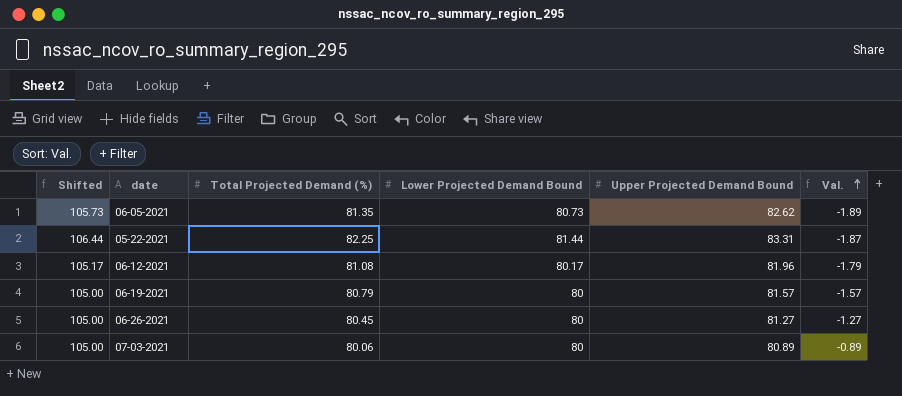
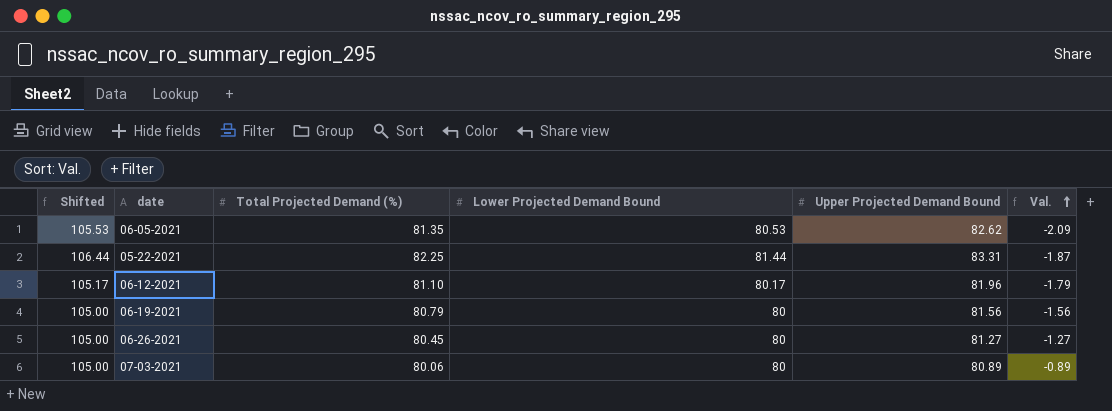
06-05-2021 | Shifted: 105.73 -> 105.53
06-05-2021 | Lower Projected Demand Bound: 80.73 -> 80.53
06-05-2021 | Val.: -1.89 -> -2.09
06-12-2021 | Total Projected Demand (%): 81.08 -> 81.10
06-19-2021 | Upper Projected Demand Bound: 81.57 -> 81.56
06-19-2021 | Val.: -1.57 -> -1.56

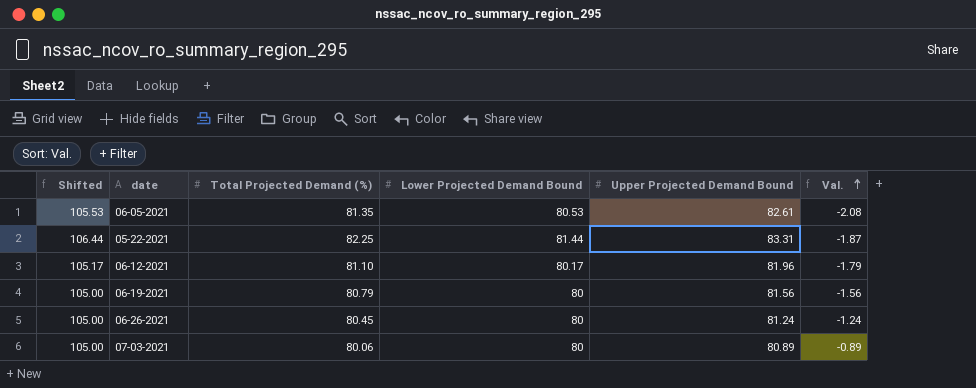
06-05-2021 | Upper Projected Demand Bound: 82.62 -> 82.61
06-05-2021 | Val.: -2.09 -> -2.08
06-26-2021 | Upper Projected Demand Bound: 81.27 -> 81.24
06-26-2021 | Val.: -1.27 -> -1.24

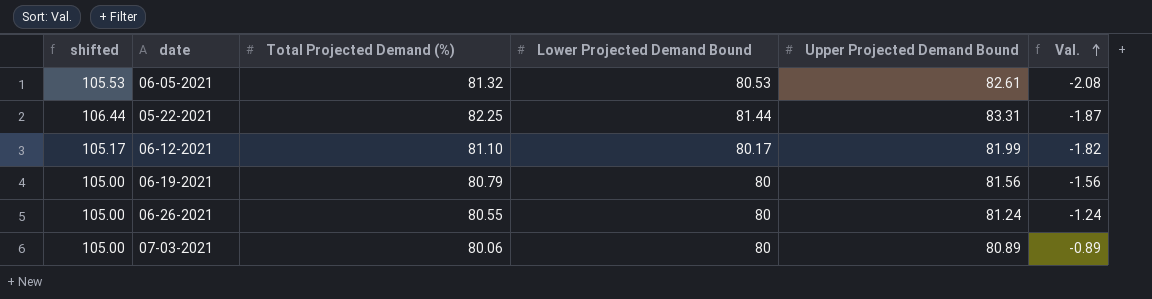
column name: Shifted -> shifted
06-05-2021 | Total Projected Demand (%): 81.35 -> 81.32
06-12-2021 | Upper Projected Demand Bound: 81.96 -> 81.99
06-12-2021 | Val.: -1.79 -> -1.82
06-26-2021 | Total Projected Demand (%): 80.45 -> 80.55

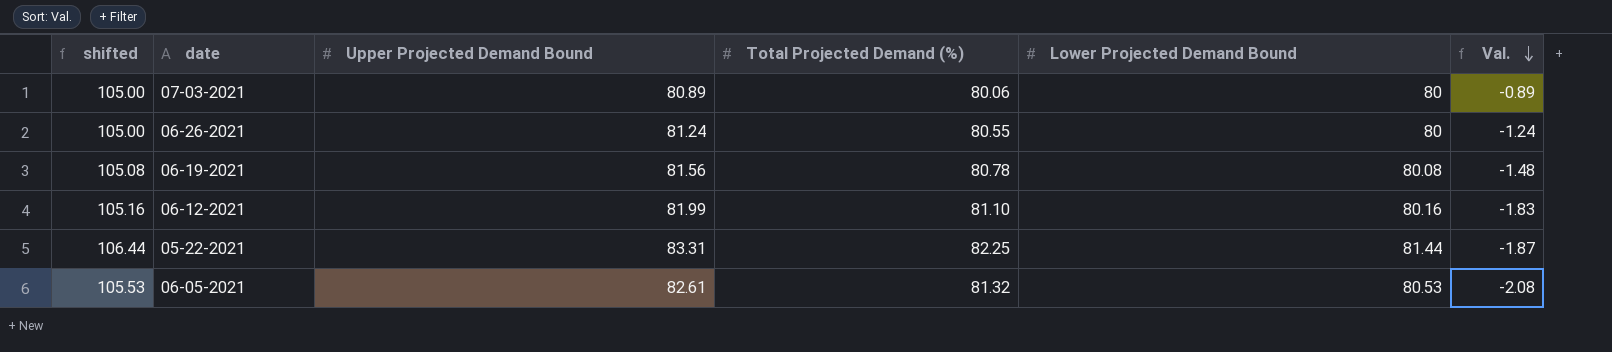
row order: Val. ascending -> Val. descending
column Upper Projected Demand Bound | position: 5 -> 3
06-19-2021 | shifted: 105.00 -> 105.08
06-19-2021 | Total Projected Demand (%): 80.79 -> 80.78
06-19-2021 | Lower Projected Demand Bound: 80 -> 80.08
06-19-2021 | Val.: -1.56 -> -1.48
06-12-2021 | shifted: 105.17 -> 105.16
06-12-2021 | Lower Projected Demand Bound: 80.17 -> 80.16
06-12-2021 | Val.: -1.82 -> -1.83

